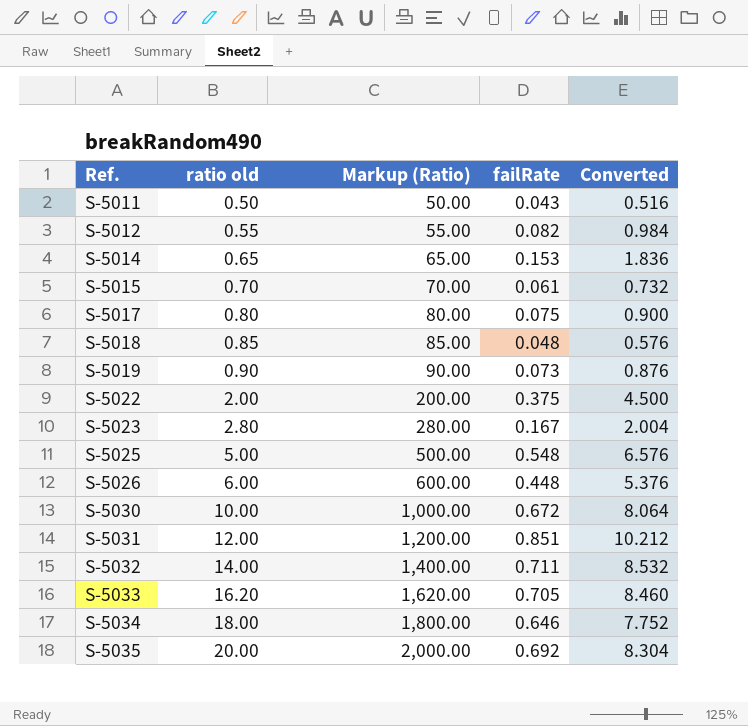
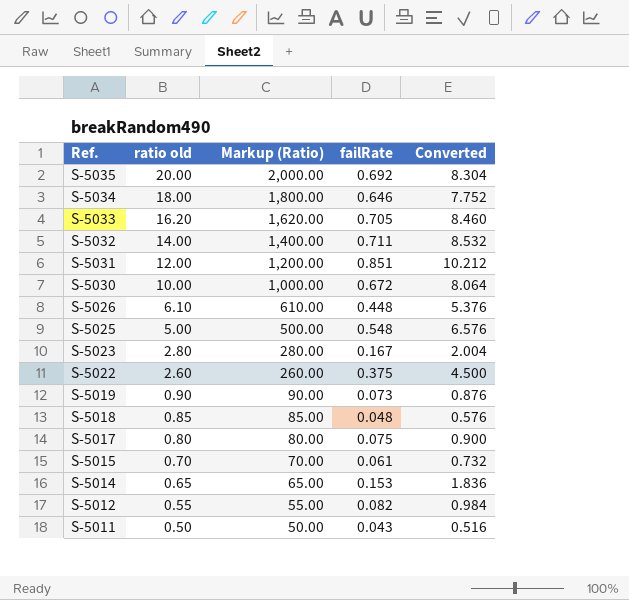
row order: Ref. ascending -> Ref. descending
S-5026 | ratio old: 6.00 -> 6.10
S-5026 | Markup (Ratio): 600.00 -> 610.00
S-5022 | ratio old: 2.00 -> 2.60
S-5022 | Markup (Ratio): 200.00 -> 260.00

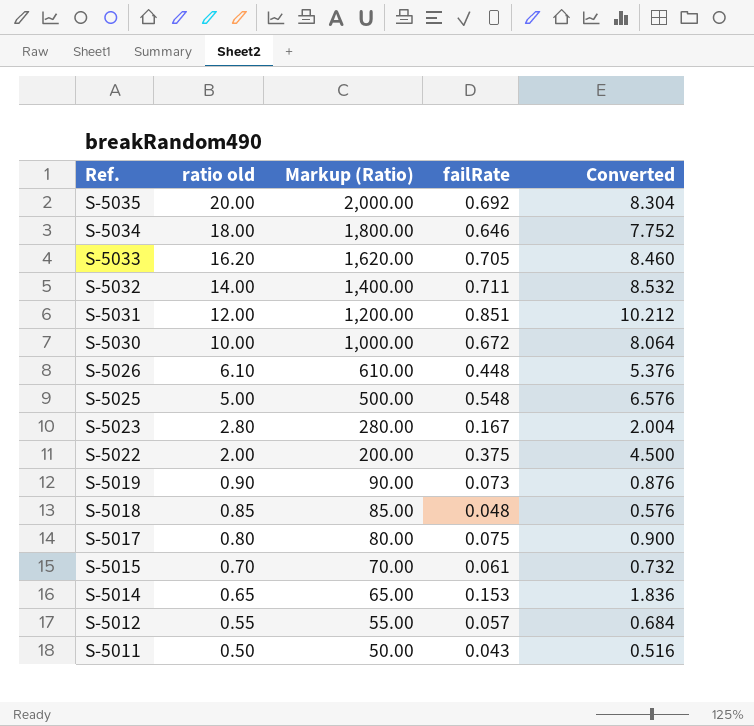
S-5022 | ratio old: 2.60 -> 2.00
S-5022 | Markup (Ratio): 260.00 -> 200.00
S-5012 | failRate: 0.082 -> 0.057
S-5012 | Converted: 0.984 -> 0.684

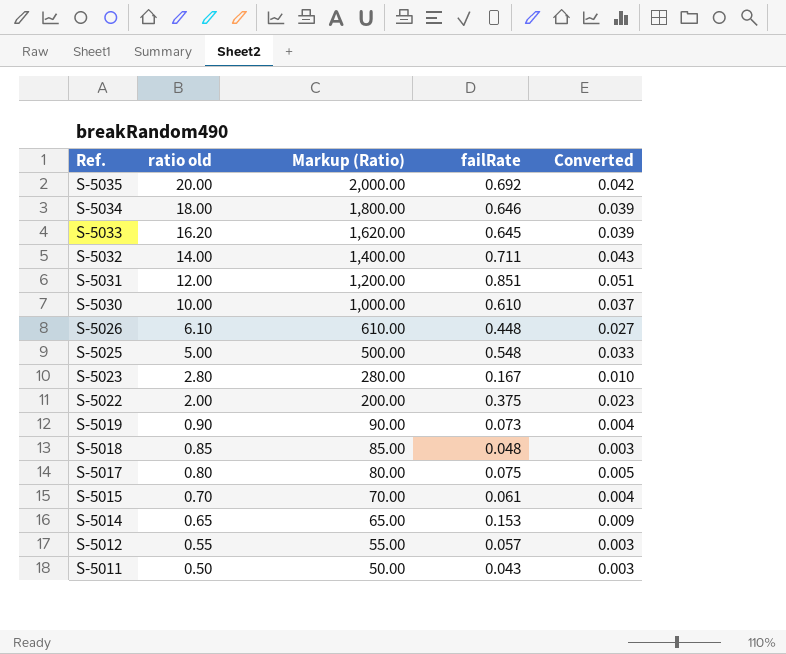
column Converted | formula: [failRate] * 12 -> [failRate] * 0.06
S-5033 | failRate: 0.705 -> 0.645
S-5030 | failRate: 0.672 -> 0.610

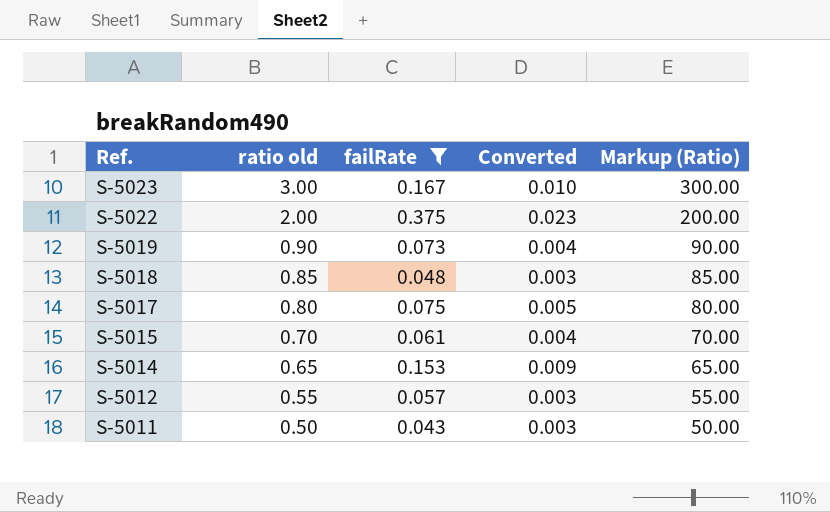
filter: none -> failRate <= 0.375
column Markup (Ratio) | position: 3 -> 5
S-5023 | ratio old: 2.80 -> 3.00
S-5023 | Markup (Ratio): 280.00 -> 300.00

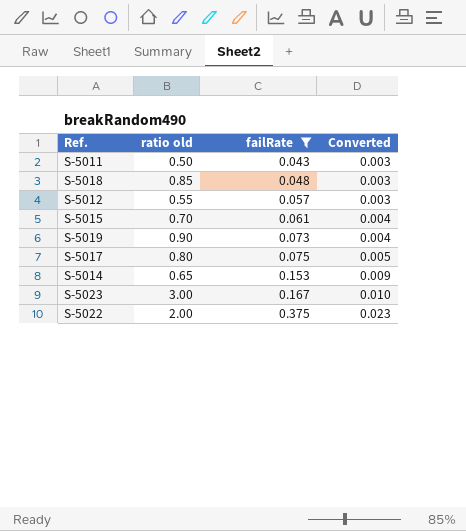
row order: Ref. descending -> failRate ascending
column Markup (Ratio) | formula: [ratio old] * 100 -> none

